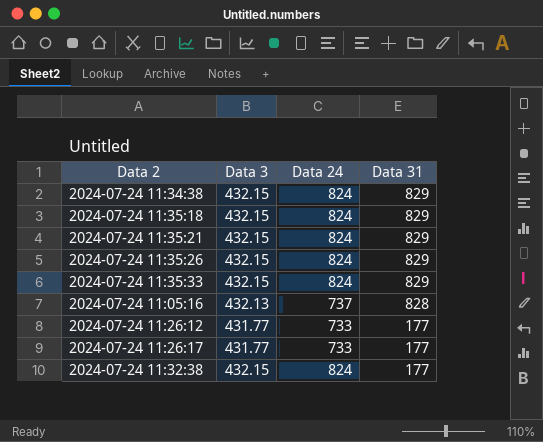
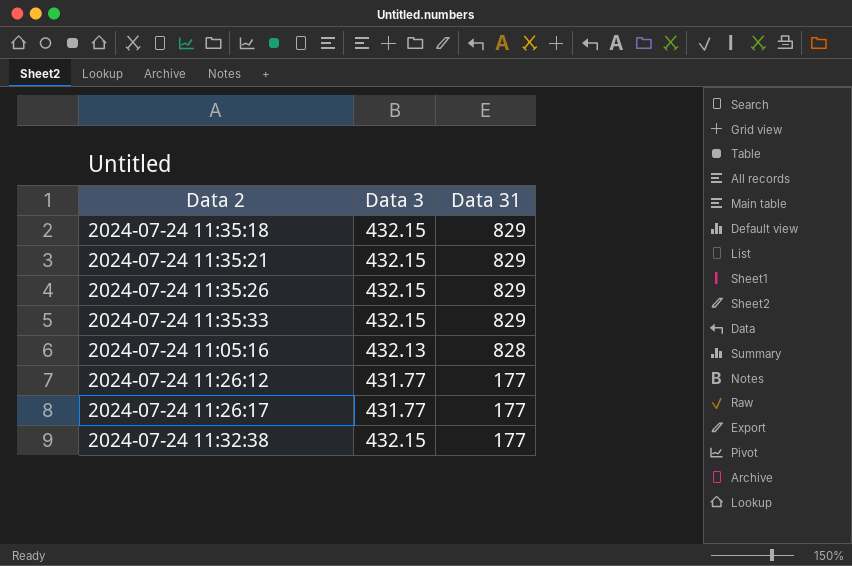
column Data 24 | position: 3 -> none
row 2024-07-24 11:34:38: 432.15 | 824 | 829 -> none

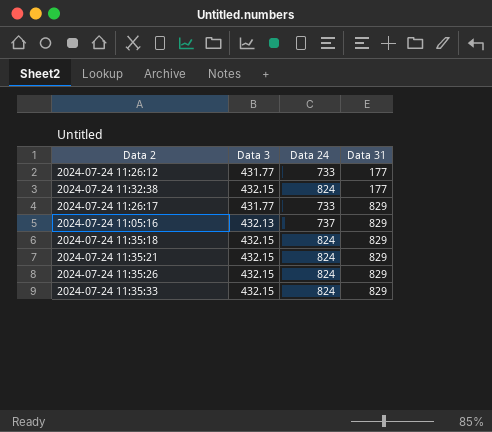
row order: Data 31 descending -> Data 31 ascending
column Data 24 | position: none -> 3
2024-07-24 11:26:17 | Data 31: 177 -> 829
2024-07-24 11:05:16 | Data 31: 828 -> 829

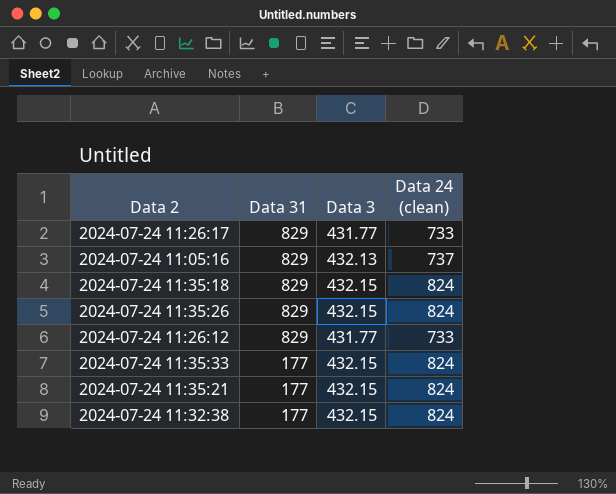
row order: Data 31 ascending -> Data 31 descending
column Data 31 | position: 4 -> 2
column name: Data 24 -> Data 24 (clean)
2024-07-24 11:26:12 | Data 31: 177 -> 829
2024-07-24 11:35:33 | Data 31: 829 -> 177
2024-07-24 11:35:21 | Data 31: 829 -> 177

